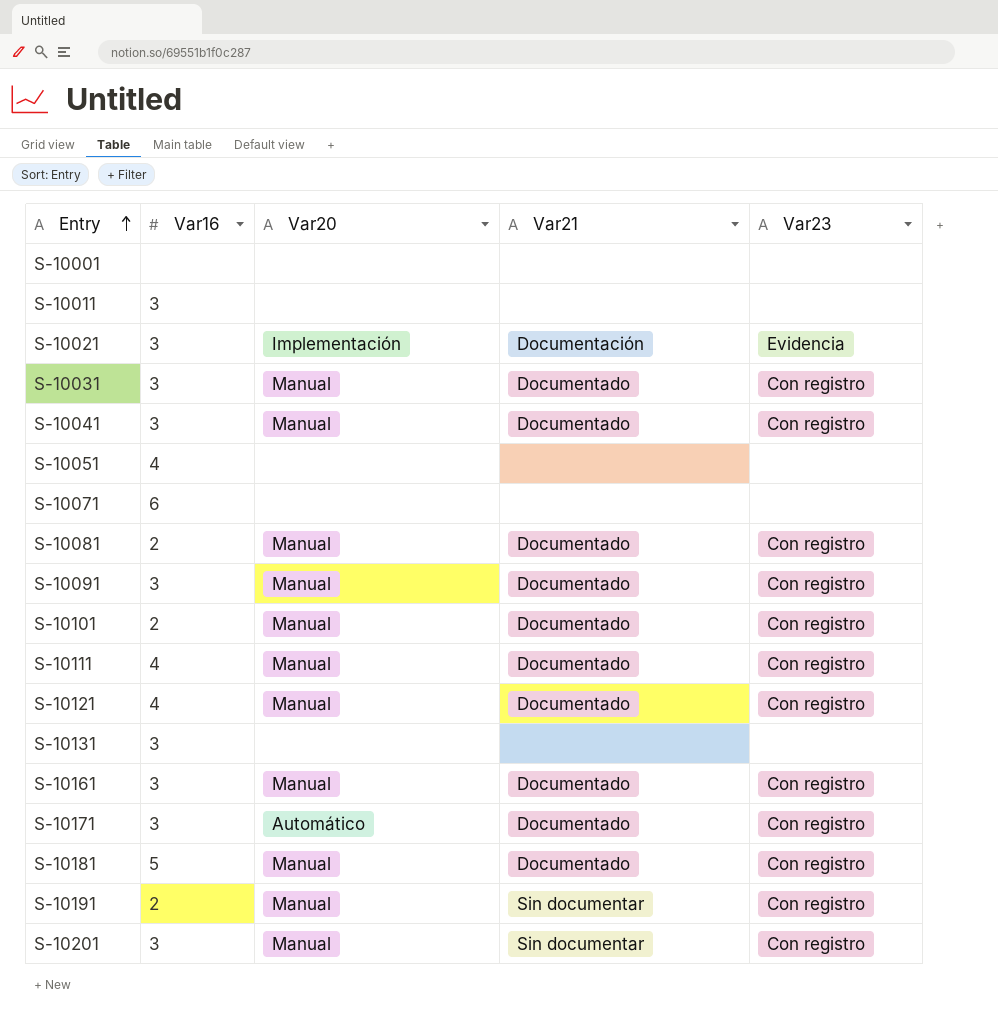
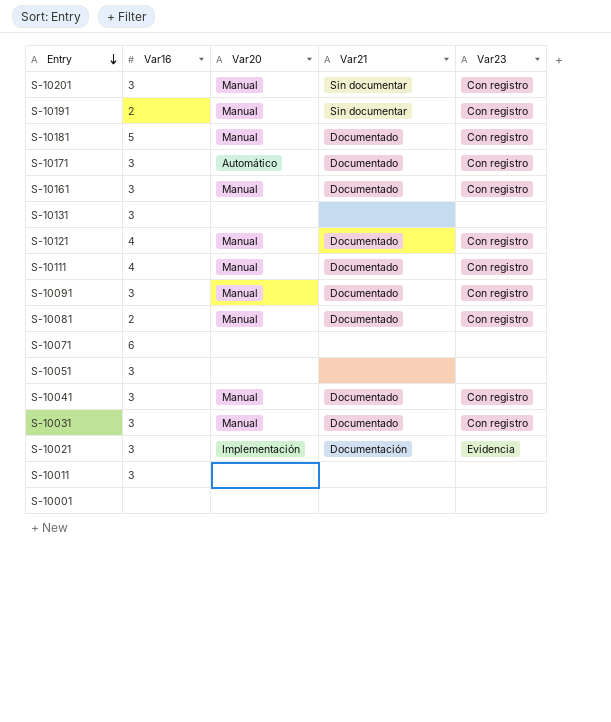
row order: Entry ascending -> Entry descending
row S-10101: 2 | Manual | Documentado | Con registro -> none
S-10051 | Var16: 4 -> 3

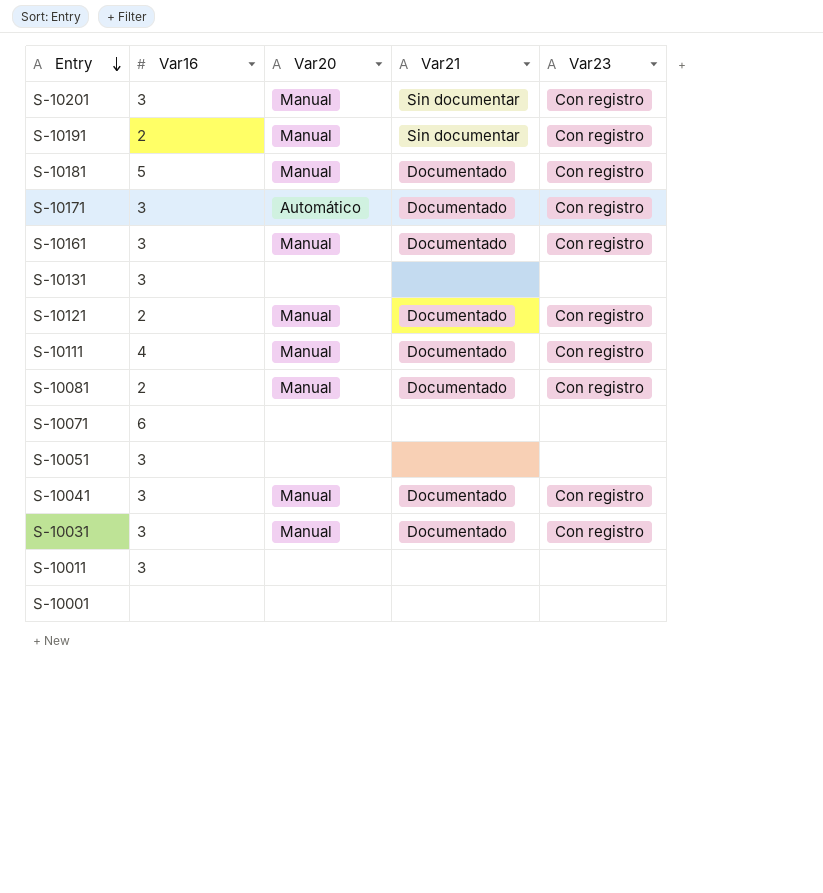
row S-10091: 3 | Manual | Documentado | Con registro -> none
row S-10021: 3 | Implementación | Documentación | Evidencia -> none
S-10121 | Var16: 4 -> 2

